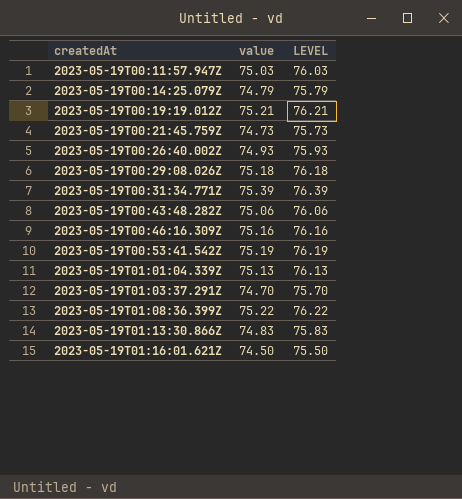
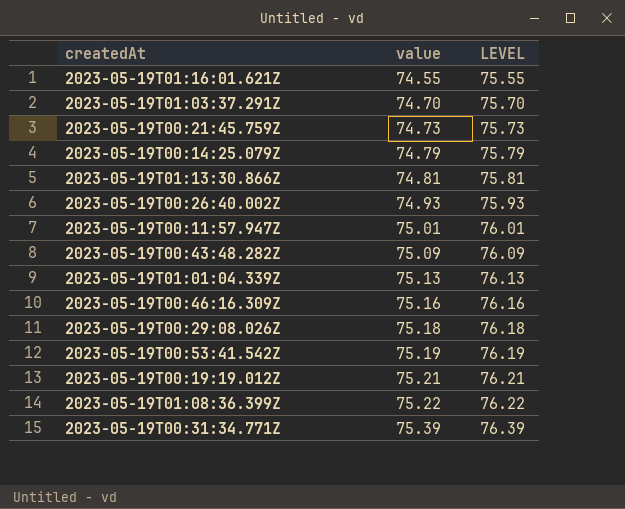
row order: createdAt ascending -> value ascending
2023-05-19T01:16:01.621Z | value: 74.50 -> 74.55
2023-05-19T01:16:01.621Z | LEVEL: 75.50 -> 75.55
2023-05-19T01:13:30.866Z | value: 74.83 -> 74.81
2023-05-19T01:13:30.866Z | LEVEL: 75.83 -> 75.81
2023-05-19T00:11:57.947Z | value: 75.03 -> 75.01
2023-05-19T00:11:57.947Z | LEVEL: 76.03 -> 76.01
2023-05-19T00:43:48.282Z | value: 75.06 -> 75.09
2023-05-19T00:43:48.282Z | LEVEL: 76.06 -> 76.09

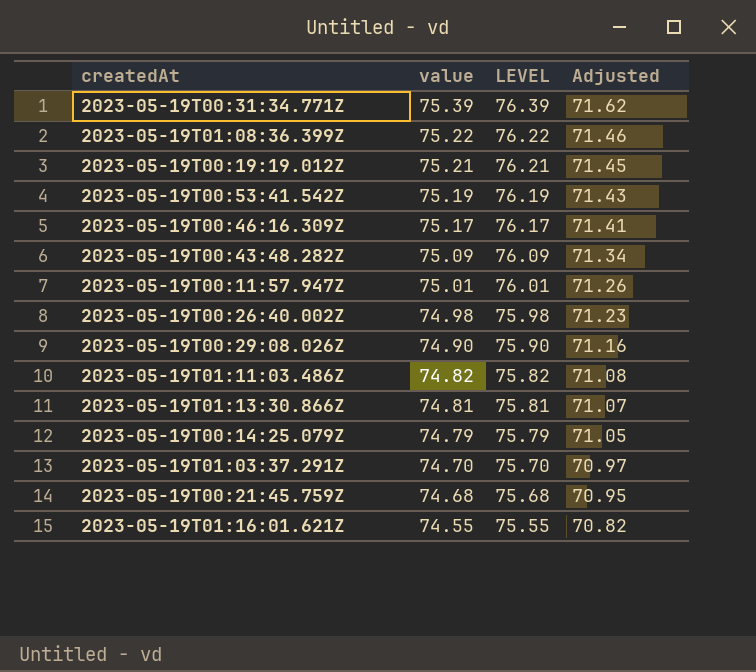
row order: value ascending -> value descending
column Adjusted | formula: none -> [value] * 0.95
row 2023-05-19T01:01:04.339Z: 75.13 | 76.13 -> none
2023-05-19T00:46:16.309Z | value: 75.16 -> 75.17
2023-05-19T00:46:16.309Z | LEVEL: 76.16 -> 76.17
2023-05-19T00:26:40.002Z | value: 74.93 -> 74.98
2023-05-19T00:26:40.002Z | LEVEL: 75.93 -> 75.98
2023-05-19T00:29:08.026Z | value: 75.18 -> 74.90
2023-05-19T00:29:08.026Z | LEVEL: 76.18 -> 75.90
row 2023-05-19T01:11:03.486Z: none -> 74.82 | 75.82 | 71.08
2023-05-19T00:21:45.759Z | value: 74.73 -> 74.68
2023-05-19T00:21:45.759Z | LEVEL: 75.73 -> 75.68

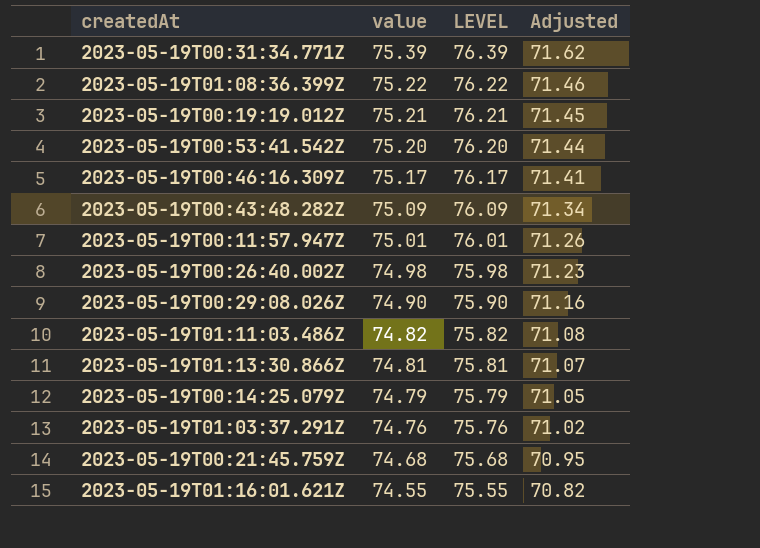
2023-05-19T00:53:41.542Z | value: 75.19 -> 75.20
2023-05-19T00:53:41.542Z | LEVEL: 76.19 -> 76.20
2023-05-19T00:53:41.542Z | Adjusted: 71.43 -> 71.44
2023-05-19T01:03:37.291Z | value: 74.70 -> 74.76
2023-05-19T01:03:37.291Z | LEVEL: 75.70 -> 75.76
2023-05-19T01:03:37.291Z | Adjusted: 70.97 -> 71.02

